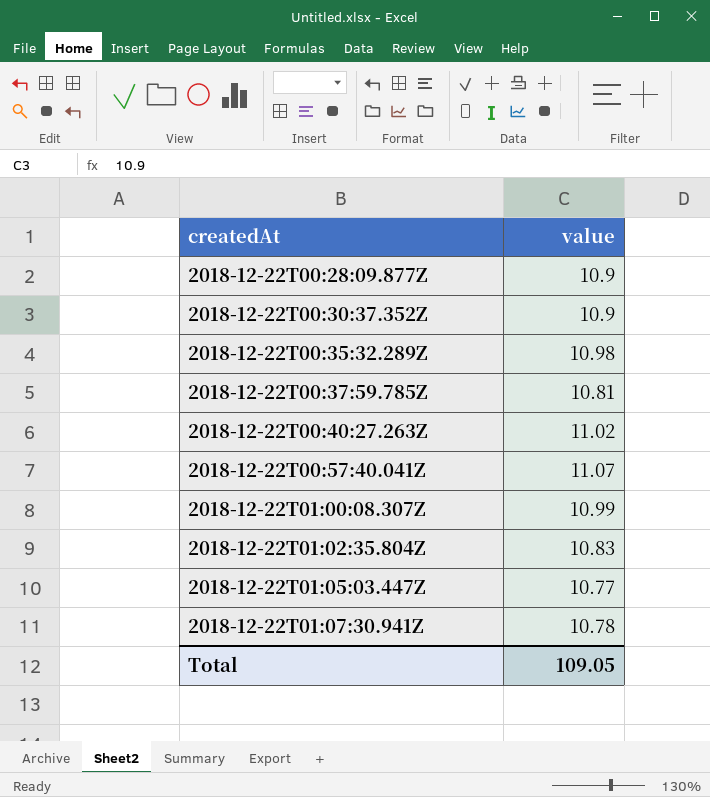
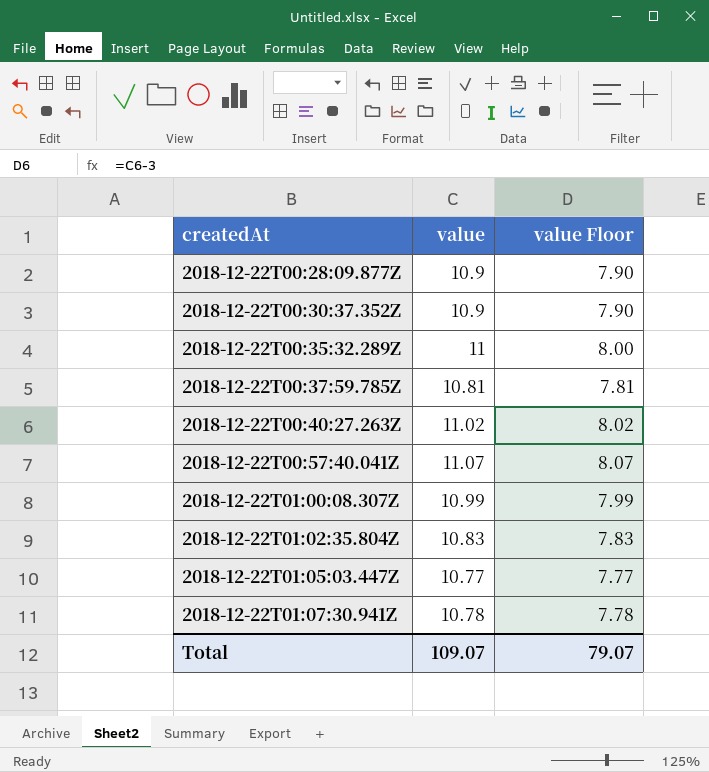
column value Floor | formula: none -> [value] - 3
2018-12-22T00:35:32.289Z | value: 10.98 -> 11
Total | value: 109.05 -> 109.07

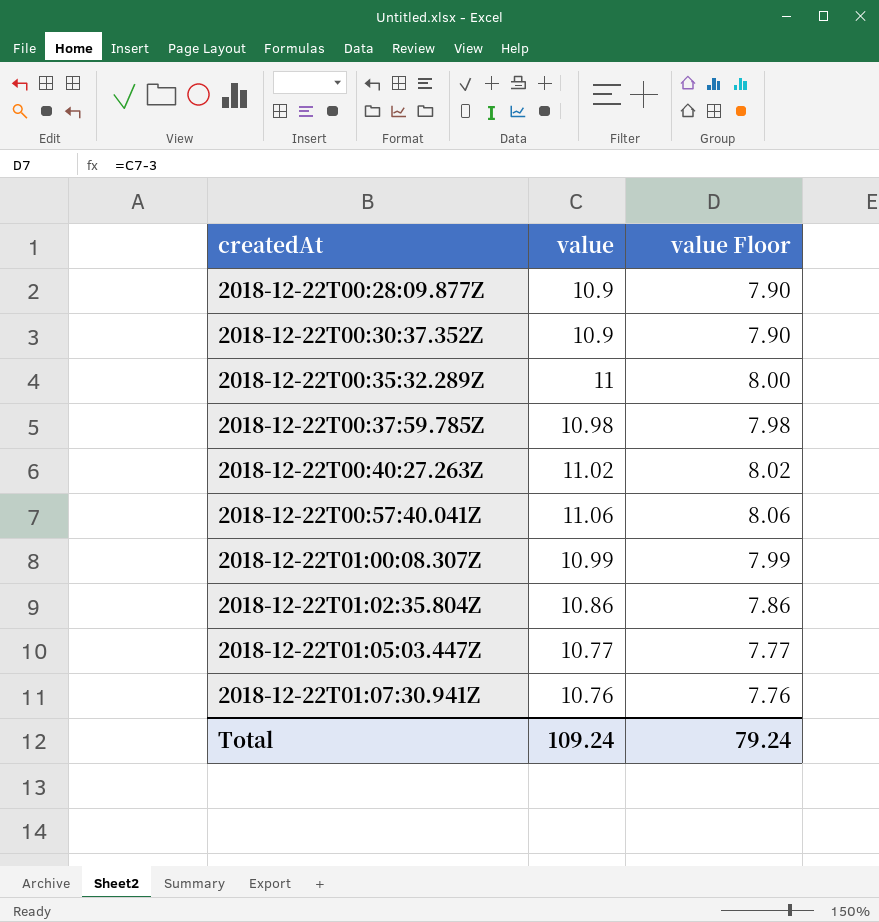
2018-12-22T00:37:59.785Z | value: 10.81 -> 10.98
2018-12-22T00:37:59.785Z | value Floor: 7.81 -> 7.98
2018-12-22T00:57:40.041Z | value: 11.07 -> 11.06
2018-12-22T00:57:40.041Z | value Floor: 8.07 -> 8.06
2018-12-22T01:02:35.804Z | value: 10.83 -> 10.86
2018-12-22T01:02:35.804Z | value Floor: 7.83 -> 7.86
2018-12-22T01:07:30.941Z | value: 10.78 -> 10.76
2018-12-22T01:07:30.941Z | value Floor: 7.78 -> 7.76
Total | value: 109.07 -> 109.24
Total | value Floor: 79.07 -> 79.24

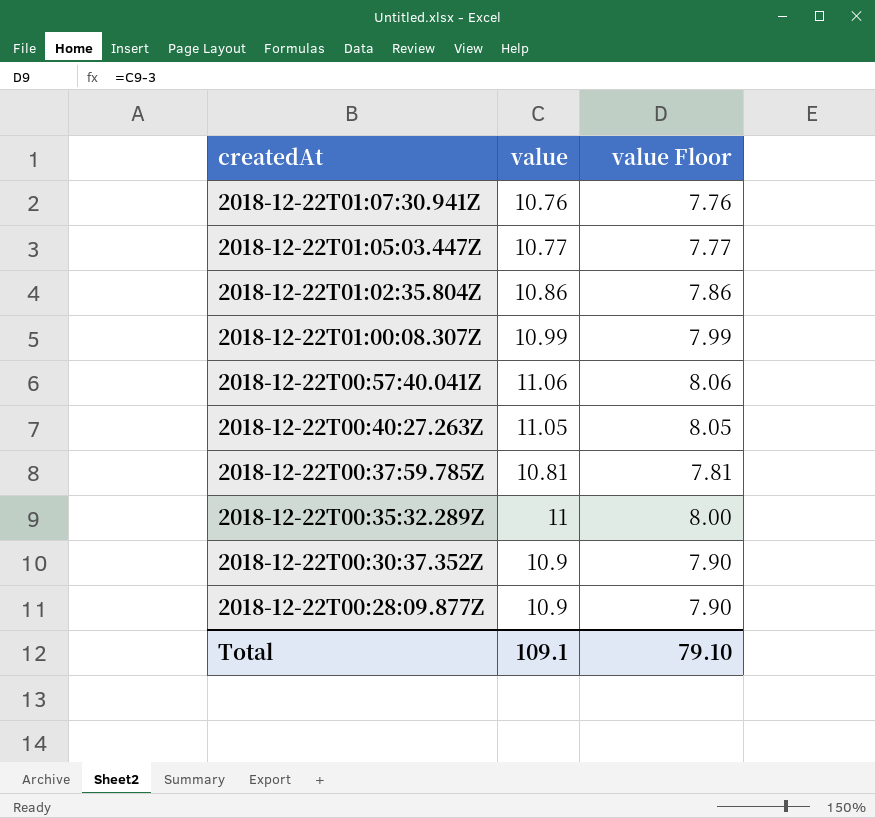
row order: createdAt ascending -> createdAt descending
2018-12-22T00:40:27.263Z | value: 11.02 -> 11.05
2018-12-22T00:40:27.263Z | value Floor: 8.02 -> 8.05
2018-12-22T00:37:59.785Z | value: 10.98 -> 10.81
2018-12-22T00:37:59.785Z | value Floor: 7.98 -> 7.81
Total | value: 109.24 -> 109.1
Total | value Floor: 79.24 -> 79.10

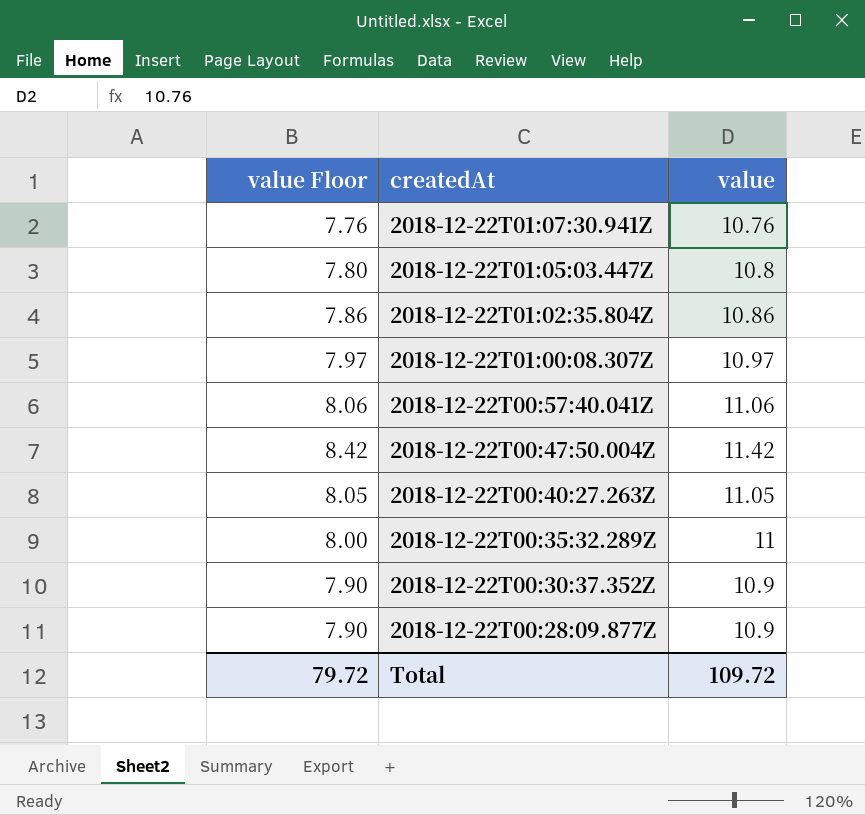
column value Floor | position: 3 -> 1
row 2018-12-22T00:37:59.785Z: 10.81 | 7.81 -> none
2018-12-22T01:05:03.447Z | value Floor: 7.77 -> 7.80
2018-12-22T01:05:03.447Z | value: 10.77 -> 10.8
2018-12-22T01:00:08.307Z | value Floor: 7.99 -> 7.97
2018-12-22T01:00:08.307Z | value: 10.99 -> 10.97
row 2018-12-22T00:47:50.004Z: none -> 8.42 | 11.42
Total | value Floor: 79.10 -> 79.72
Total | value: 109.1 -> 109.72

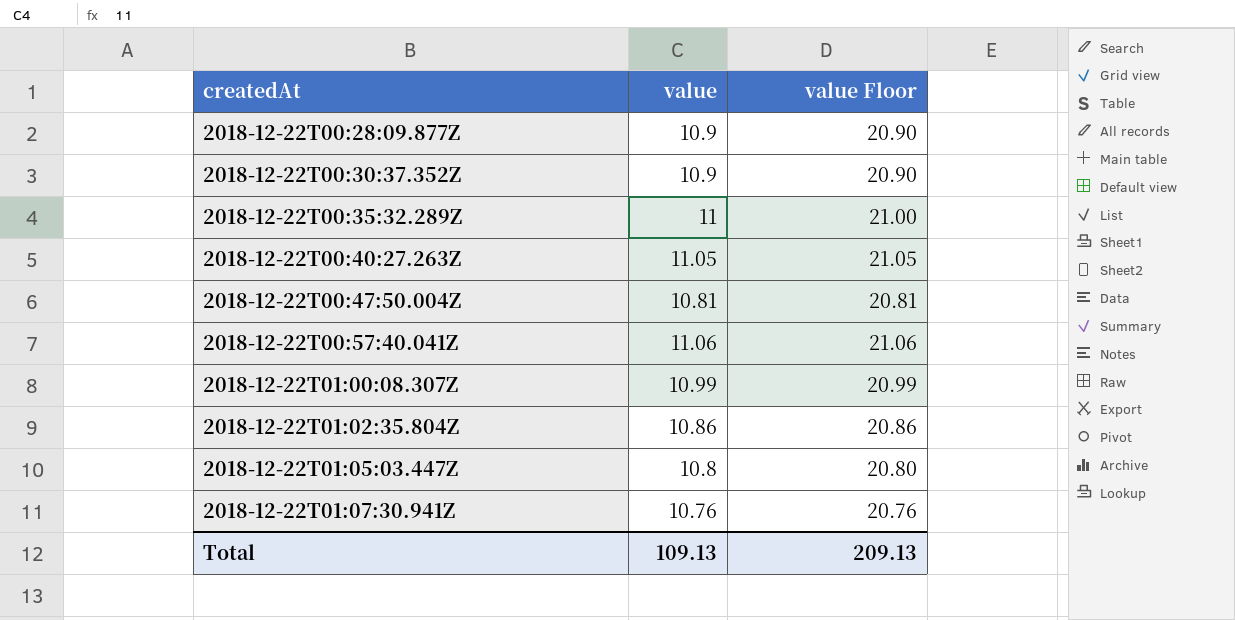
row order: createdAt descending -> createdAt ascending
column value Floor | formula: [value] - 3 -> [value] + 10
column value Floor | position: 1 -> 3
2018-12-22T00:47:50.004Z | value: 11.42 -> 10.81
2018-12-22T01:00:08.307Z | value: 10.97 -> 10.99
Total | value: 109.72 -> 109.13
Total | value Floor: 79.72 -> 209.13

